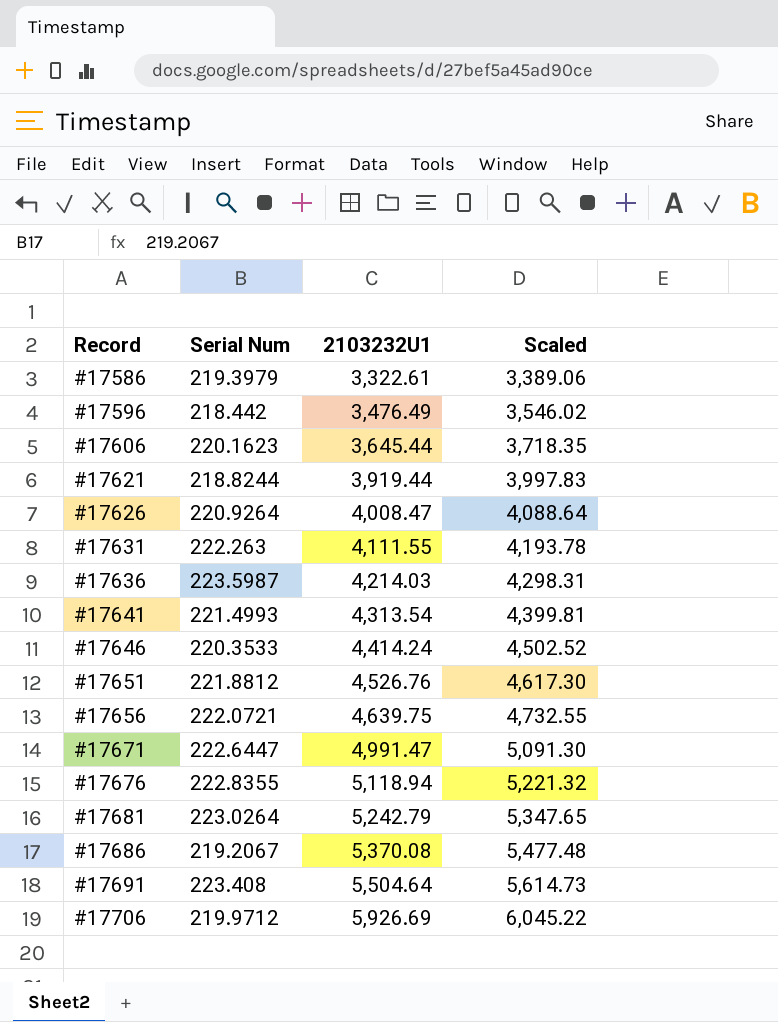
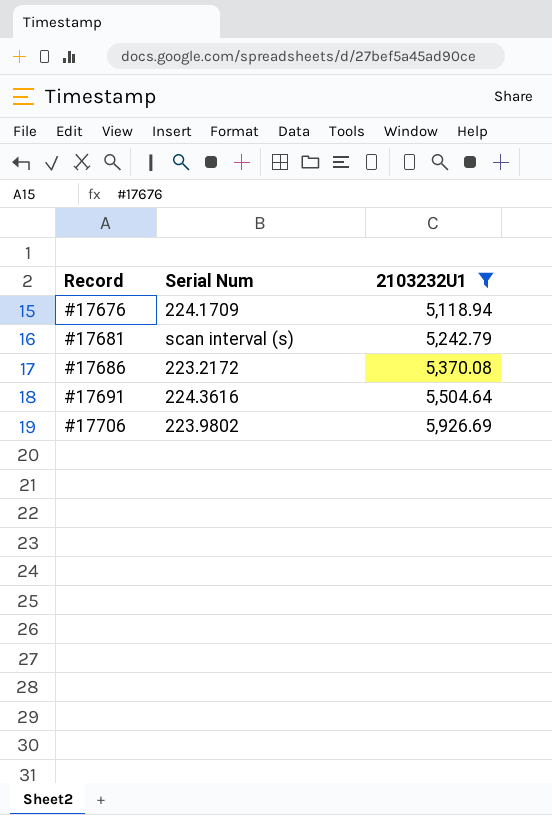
filter: none -> 2103232U1 >= 5,118.94
column Scaled | formula: [2103232U1] * 1.02 -> none
#17676 | Serial Num: 222.8355 -> 224.1709
#17681 | Serial Num: 223.0264 -> scan interval (s)
#17686 | Serial Num: 219.2067 -> 223.2172
#17691 | Serial Num: 223.408 -> 224.3616
#17706 | Serial Num: 219.9712 -> 223.9802

